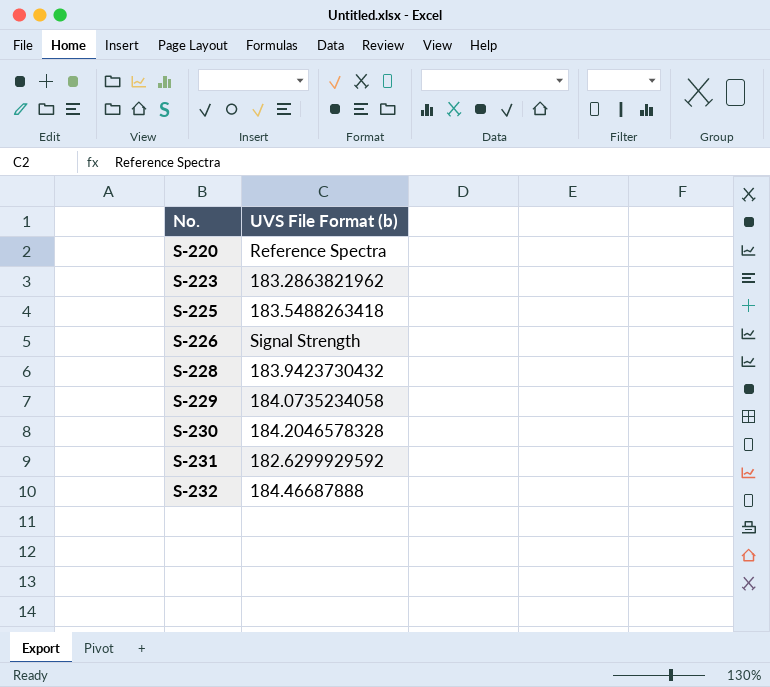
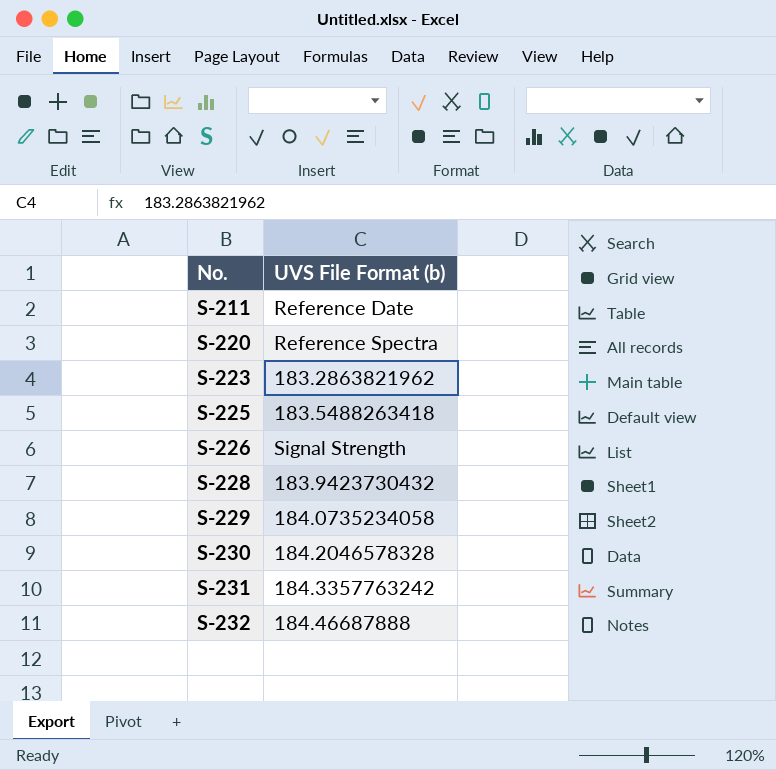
row S-211: none -> Reference Date
S-231 | UVS File Format (b): 182.6299929592 -> 184.3357763242

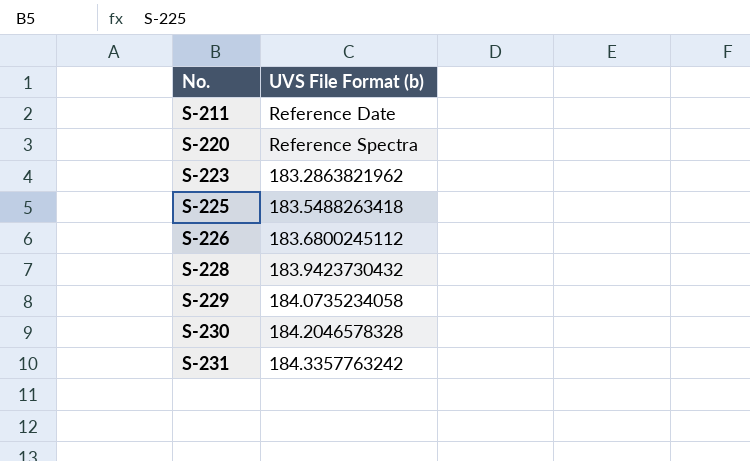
row S-232: 184.46687888 -> none
S-226 | UVS File Format (b): Signal Strength -> 183.6800245112

